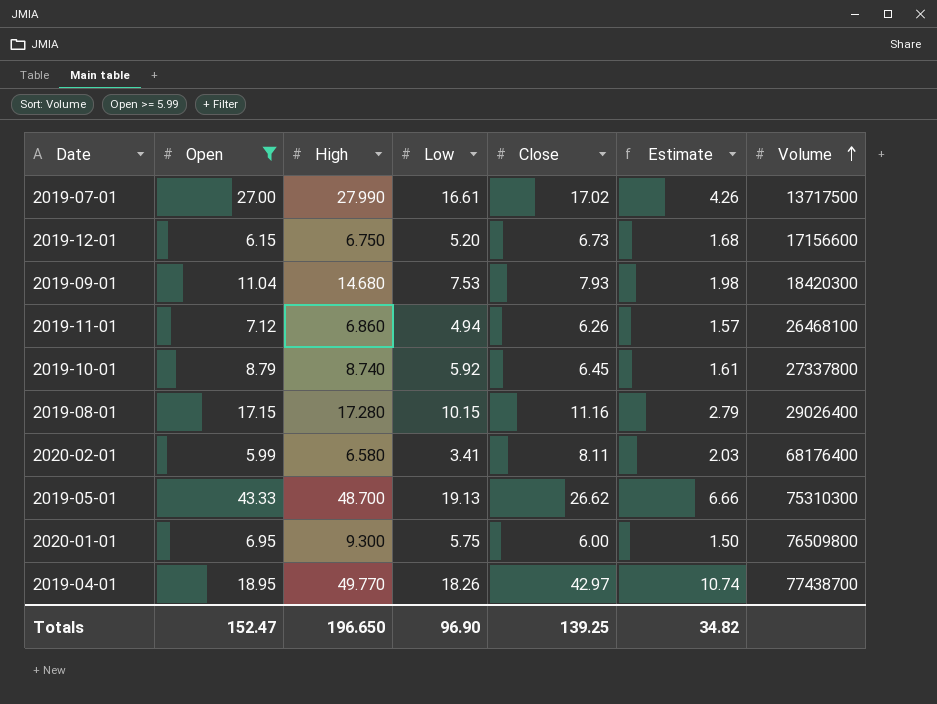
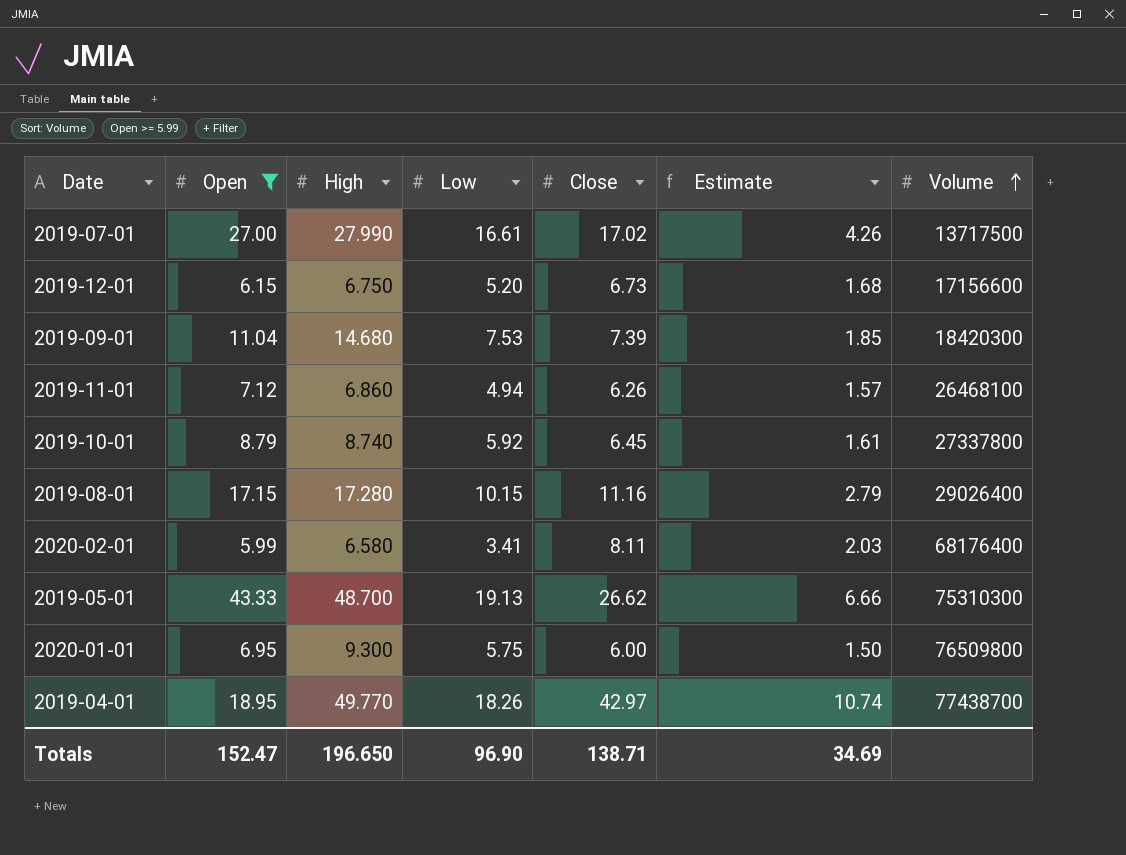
2019-09-01 | Close: 7.93 -> 7.39
2019-09-01 | Estimate: 1.98 -> 1.85
Totals | Close: 139.25 -> 138.71
Totals | Estimate: 34.82 -> 34.69

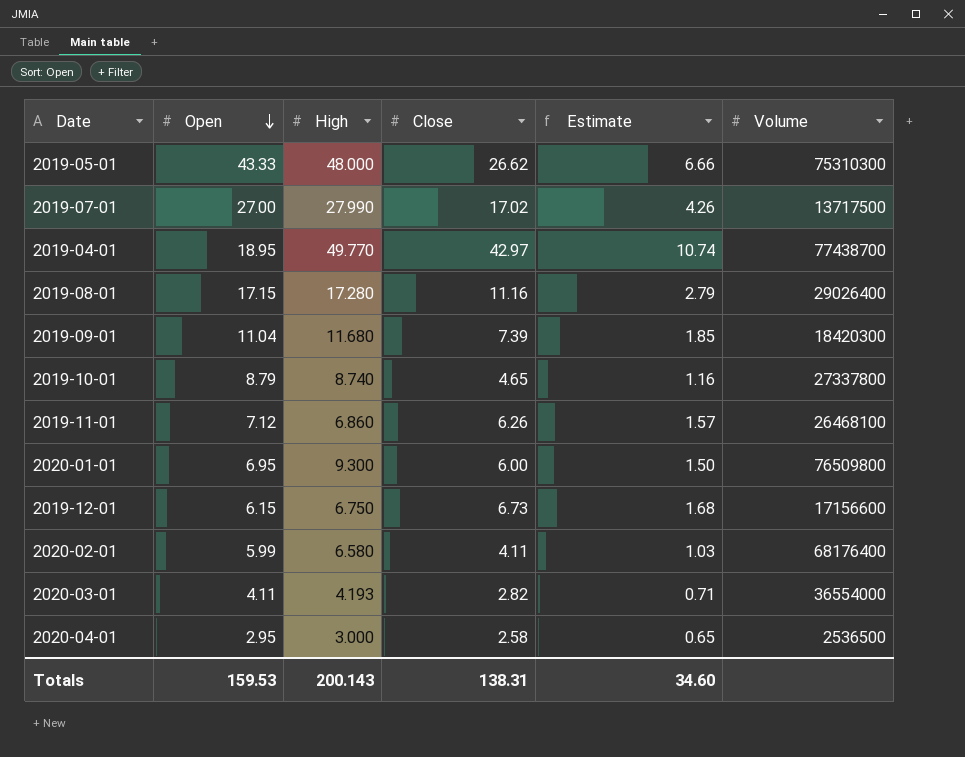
filter: Open >= 5.99 -> none
row order: Volume ascending -> Open descending
column Low | position: 4 -> none
2019-05-01 | High: 48.700 -> 48.000
2019-09-01 | High: 14.680 -> 11.680
2019-10-01 | Close: 6.45 -> 4.65
2019-10-01 | Estimate: 1.61 -> 1.16
2020-02-01 | Close: 8.11 -> 4.11
2020-02-01 | Estimate: 2.03 -> 1.03
Totals | Open: 152.47 -> 159.53
Totals | High: 196.650 -> 200.143
Totals | Close: 138.71 -> 138.31
Totals | Estimate: 34.69 -> 34.60

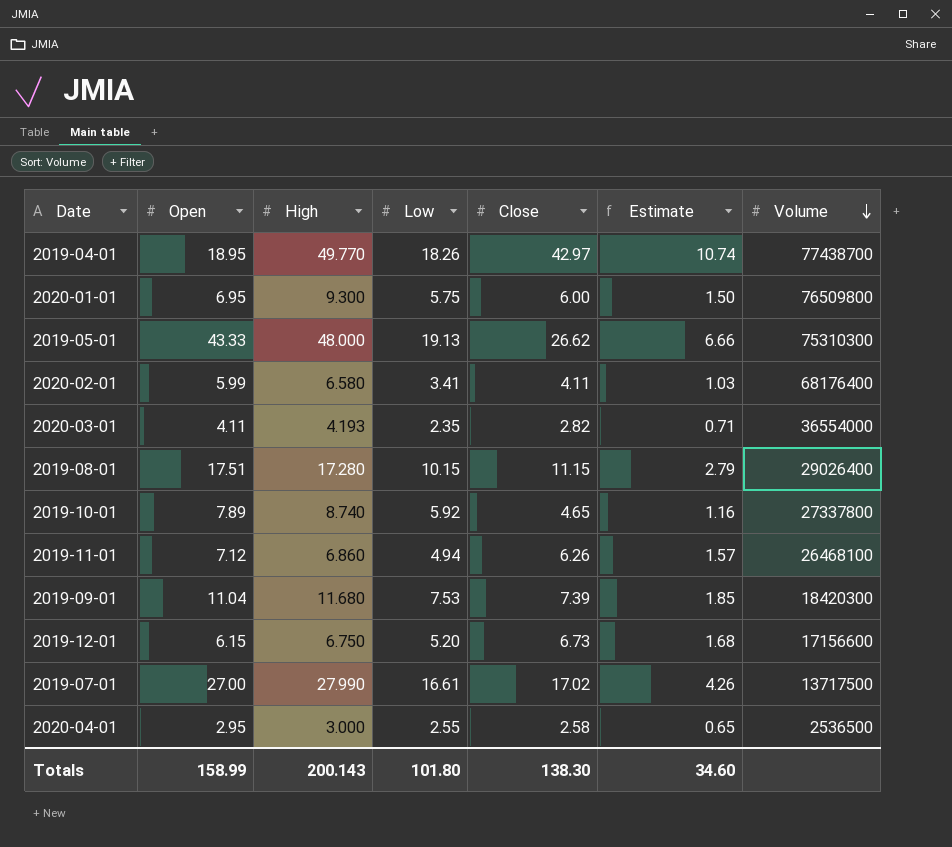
row order: Open descending -> Volume descending
column Low | position: none -> 4
2019-08-01 | Open: 17.15 -> 17.51
2019-08-01 | Close: 11.16 -> 11.15
2019-10-01 | Open: 8.79 -> 7.89
Totals | Open: 159.53 -> 158.99
Totals | Close: 138.31 -> 138.30

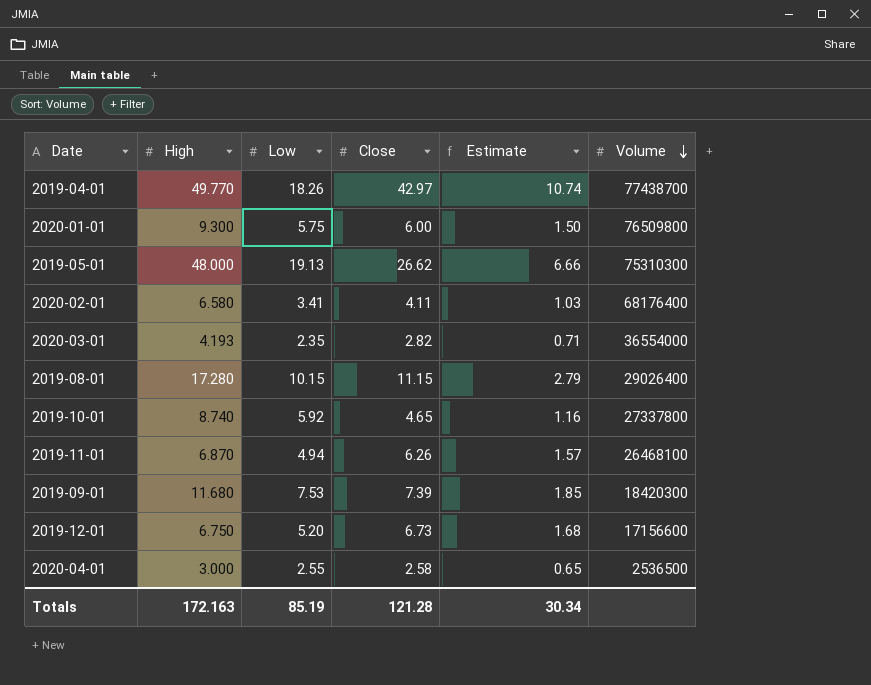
column Open | position: 2 -> none
row 2019-07-01: 27.00 | 27.990 | 16.61 | 17.02 | 4.26 | 13717500 -> none
2019-11-01 | High: 6.860 -> 6.870
Totals | High: 200.143 -> 172.163
Totals | Low: 101.80 -> 85.19
Totals | Close: 138.30 -> 121.28
Totals | Estimate: 34.60 -> 30.34

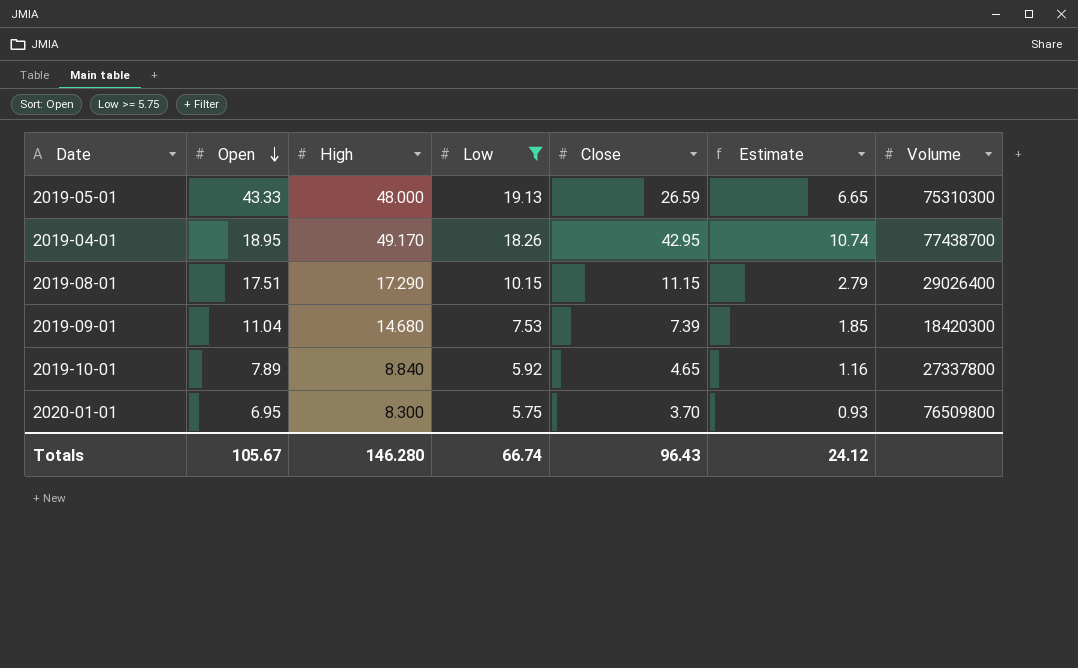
filter: none -> Low >= 5.75
row order: Volume descending -> Open descending
column Open | position: none -> 2
2019-05-01 | Close: 26.62 -> 26.59
2019-05-01 | Estimate: 6.66 -> 6.65
2019-04-01 | High: 49.770 -> 49.170
2019-04-01 | Close: 42.97 -> 42.95
2019-08-01 | High: 17.280 -> 17.290
2019-09-01 | High: 11.680 -> 14.680
2019-10-01 | High: 8.740 -> 8.840
2020-01-01 | High: 9.300 -> 8.300
2020-01-01 | Close: 6.00 -> 3.70
2020-01-01 | Estimate: 1.50 -> 0.93
Totals | High: 172.163 -> 146.280
Totals | Low: 85.19 -> 66.74
Totals | Close: 121.28 -> 96.43
Totals | Estimate: 30.34 -> 24.12

